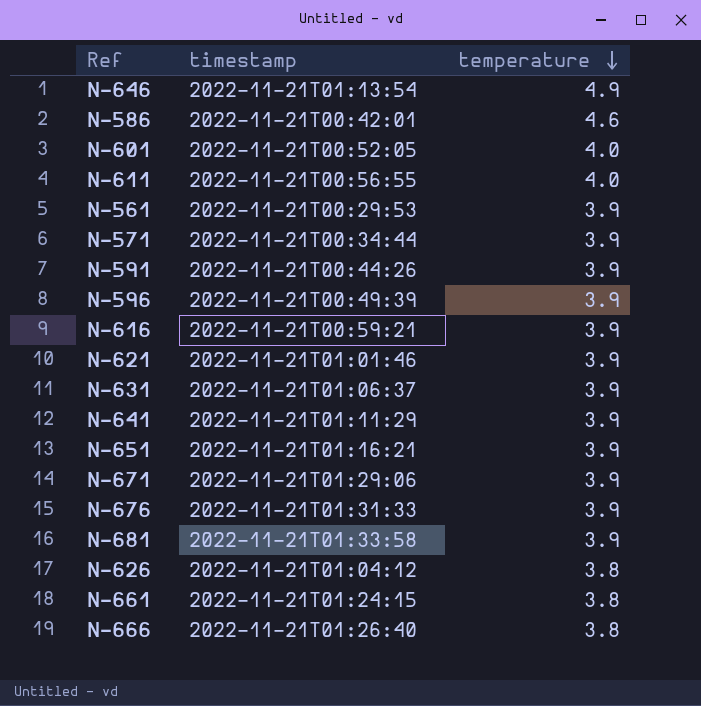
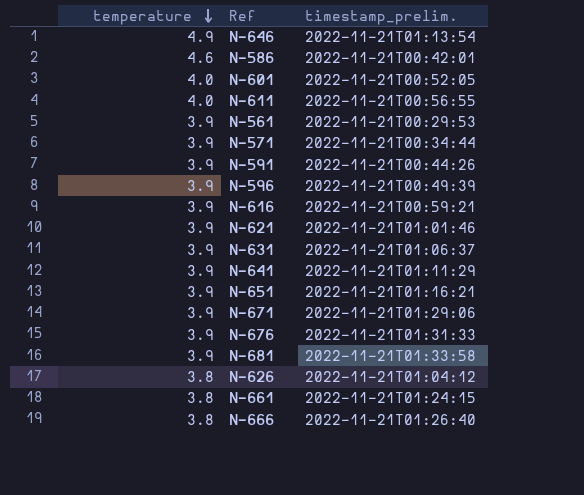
column temperature | position: 3 -> 1
column name: timestamp -> timestamp_prelim.

